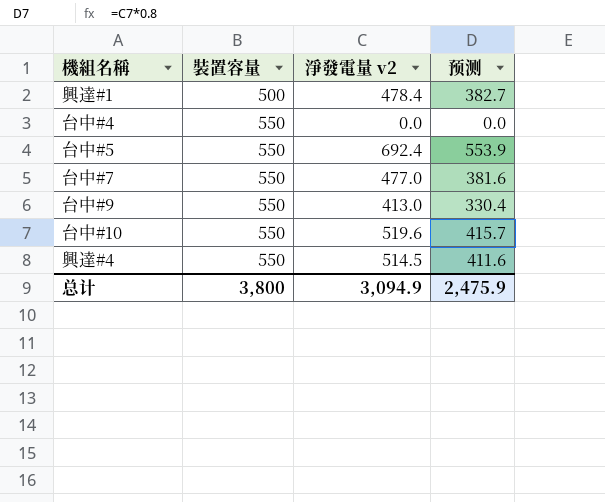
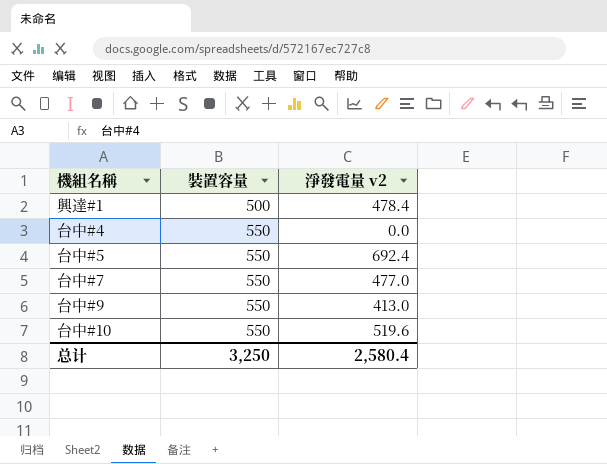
column 预测 | formula: [淨發電量 v2] * 0.8 -> none
row 興達#4: 550 | 514.5 | 411.6 -> none
总计 | 裝置容量: 3,800 -> 3,250
总计 | 淨發電量 v2: 3,094.9 -> 2,580.4

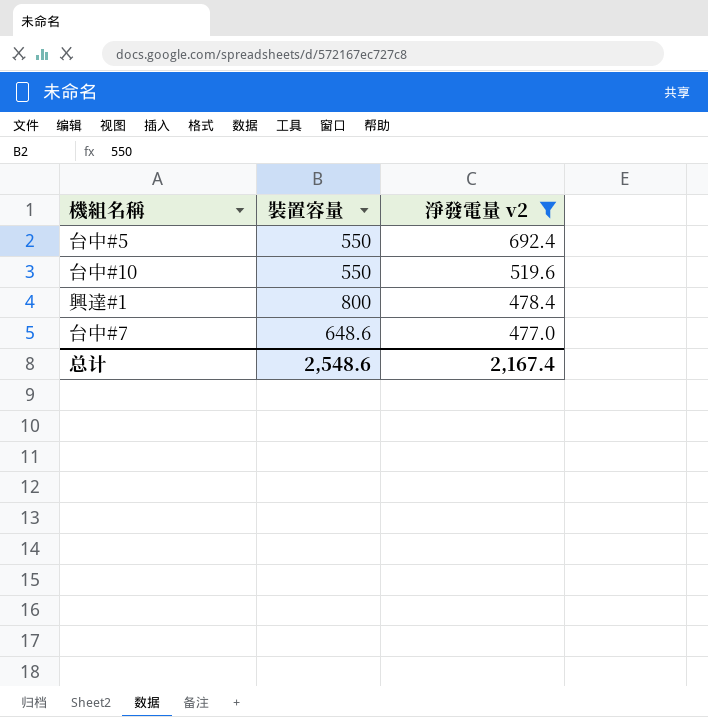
filter: none -> 淨發電量 v2 >= 477.0
row order: 裝置容量 ascending -> 淨發電量 v2 descending
興達#1 | 裝置容量: 500 -> 800
台中#7 | 裝置容量: 550 -> 648.6
总计 | 裝置容量: 3,250 -> 2,548.6
总计 | 淨發電量 v2: 2,580.4 -> 2,167.4

